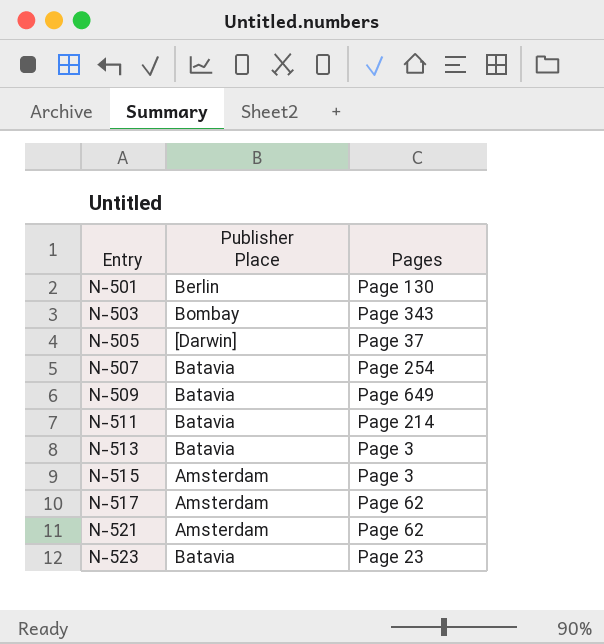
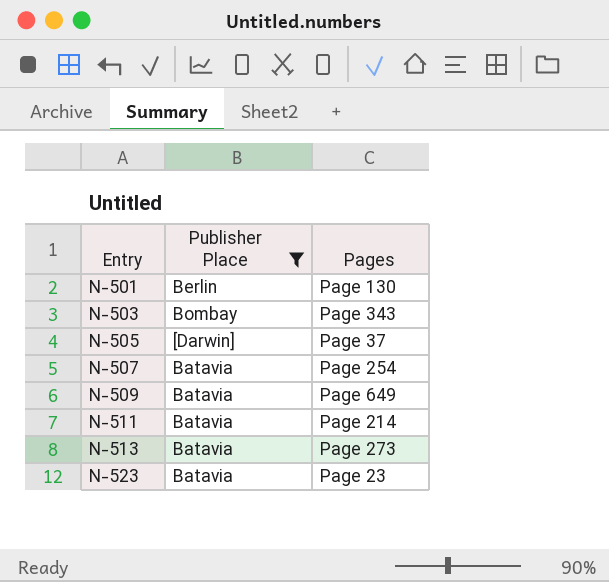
filter: none -> Publisher Place != Amsterdam
N-513 | Pages: Page 3 -> Page 273

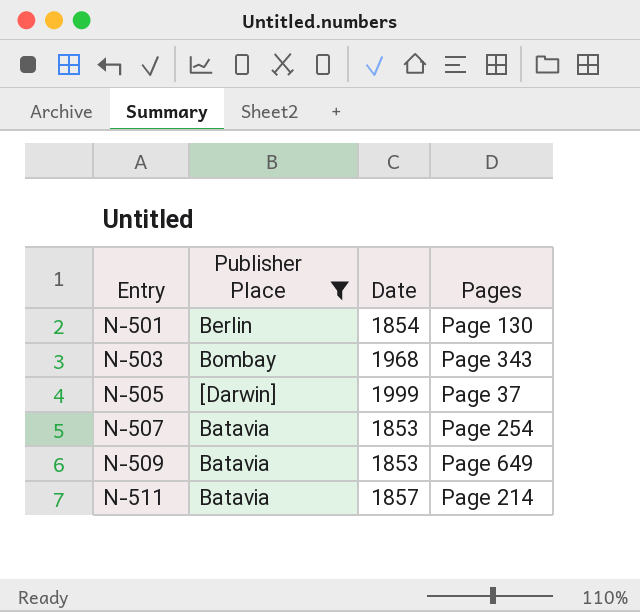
column Date | position: none -> 3
row N-513: Batavia | Page 273 -> none
row N-523: Batavia | Page 23 -> none

